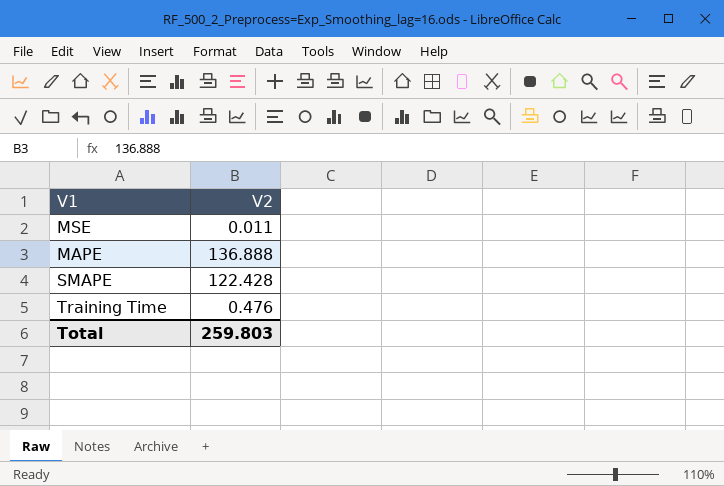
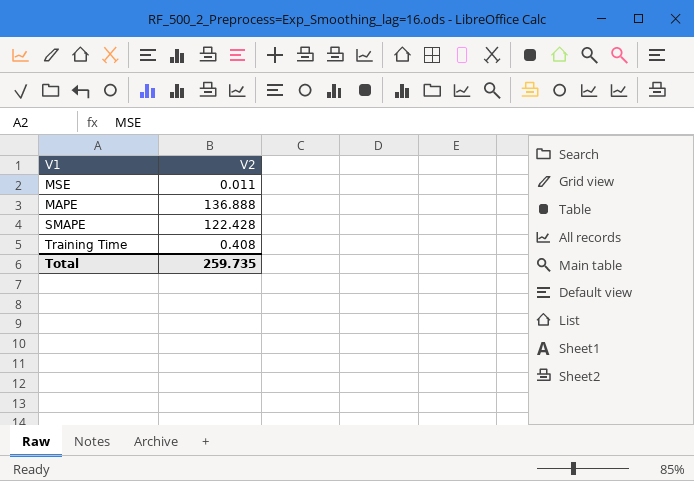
Training Time | V2: 0.476 -> 0.408
Total | V2: 259.803 -> 259.735

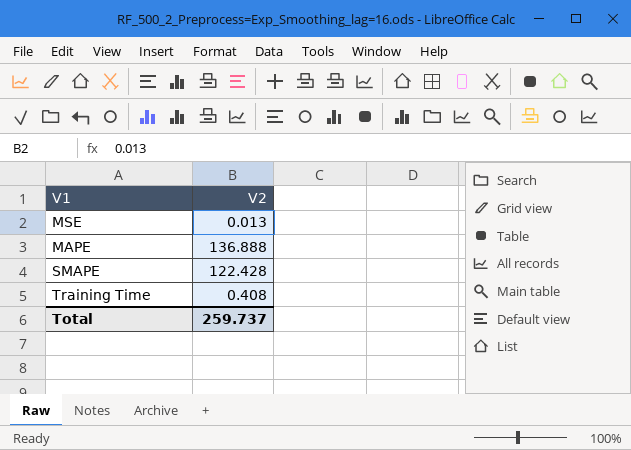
MSE | V2: 0.011 -> 0.013
Total | V2: 259.735 -> 259.737

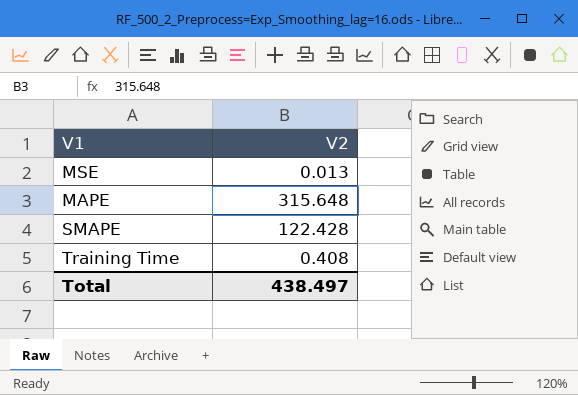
MAPE | V2: 136.888 -> 315.648
Total | V2: 259.737 -> 438.497

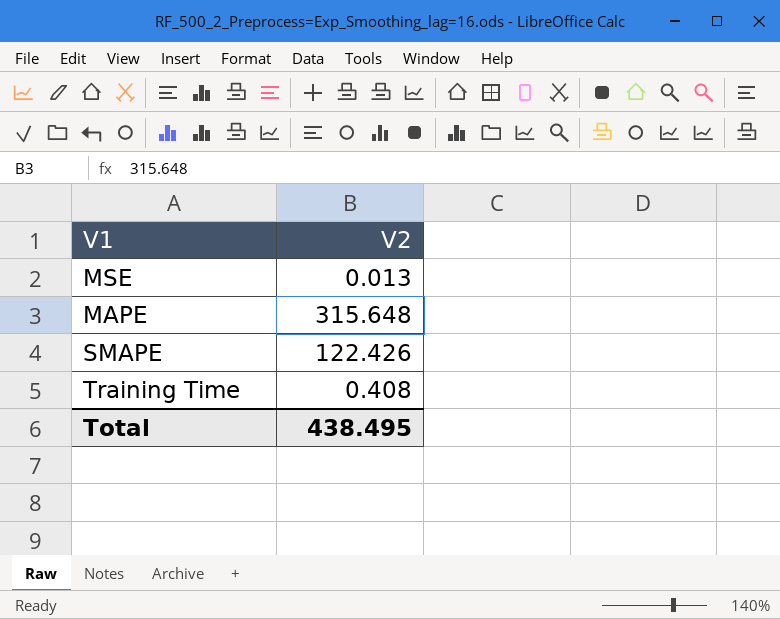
SMAPE | V2: 122.428 -> 122.426
Total | V2: 438.497 -> 438.495

